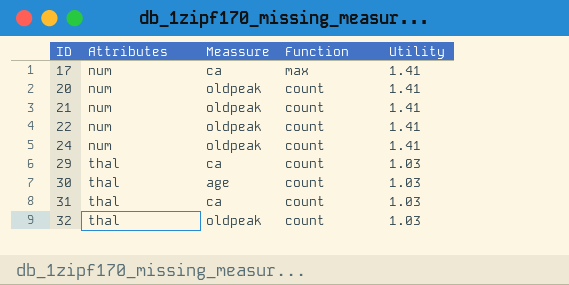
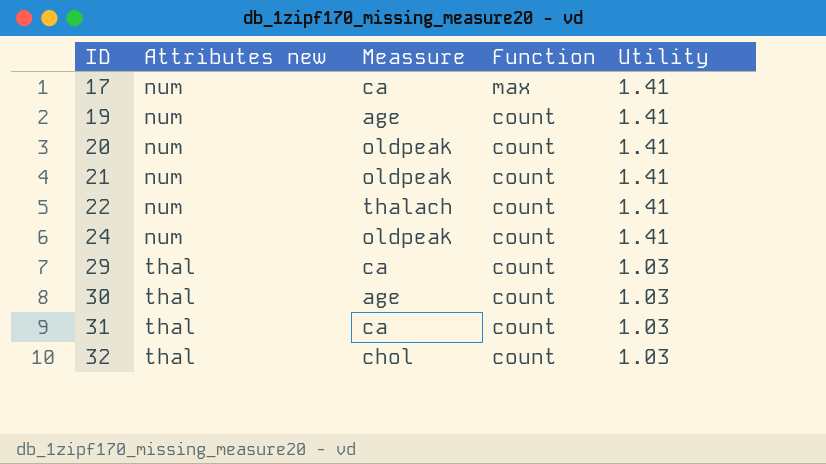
column name: Attributes -> Attributes new
row 19: none -> num | age | count | 1.41
22 | Meassure: oldpeak -> thalach
32 | Meassure: oldpeak -> chol

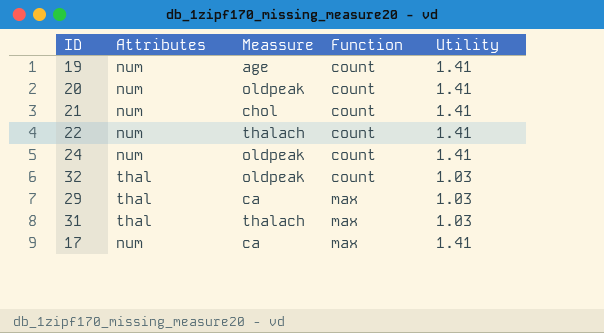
row order: ID ascending -> Function ascending
column name: Attributes new -> Attributes
row 30: thal | age | count | 1.03 -> none
21 | Meassure: oldpeak -> chol
32 | Meassure: chol -> oldpeak
29 | Function: count -> max
31 | Meassure: ca -> thalach
31 | Function: count -> max

